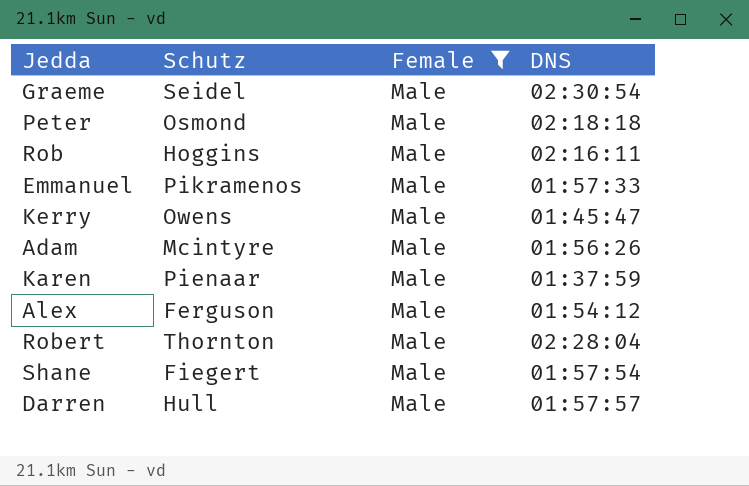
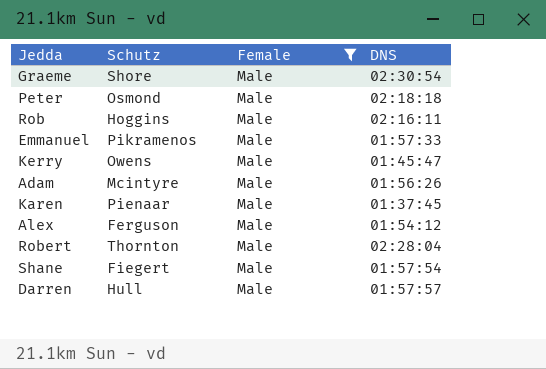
Graeme | Schutz: Seidel -> Shore
Karen | DNS: 01:37:59 -> 01:37:45

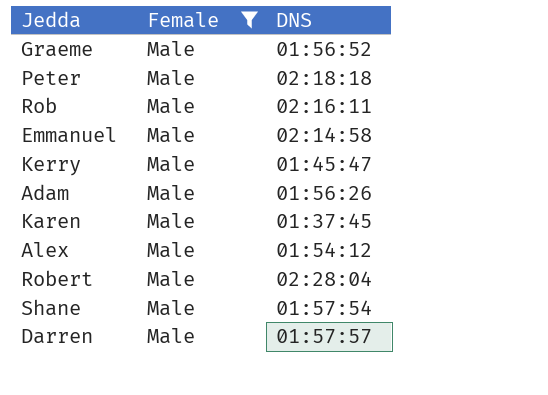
column Schutz | position: 2 -> none
Graeme | DNS: 02:30:54 -> 01:56:52
Emmanuel | DNS: 01:57:33 -> 02:14:58

